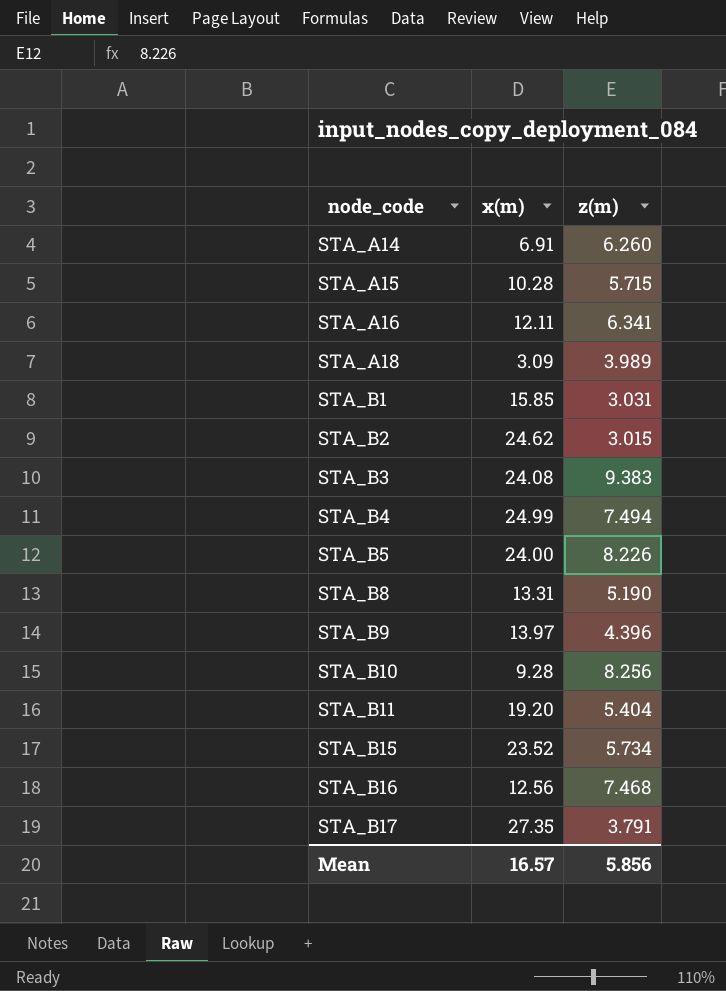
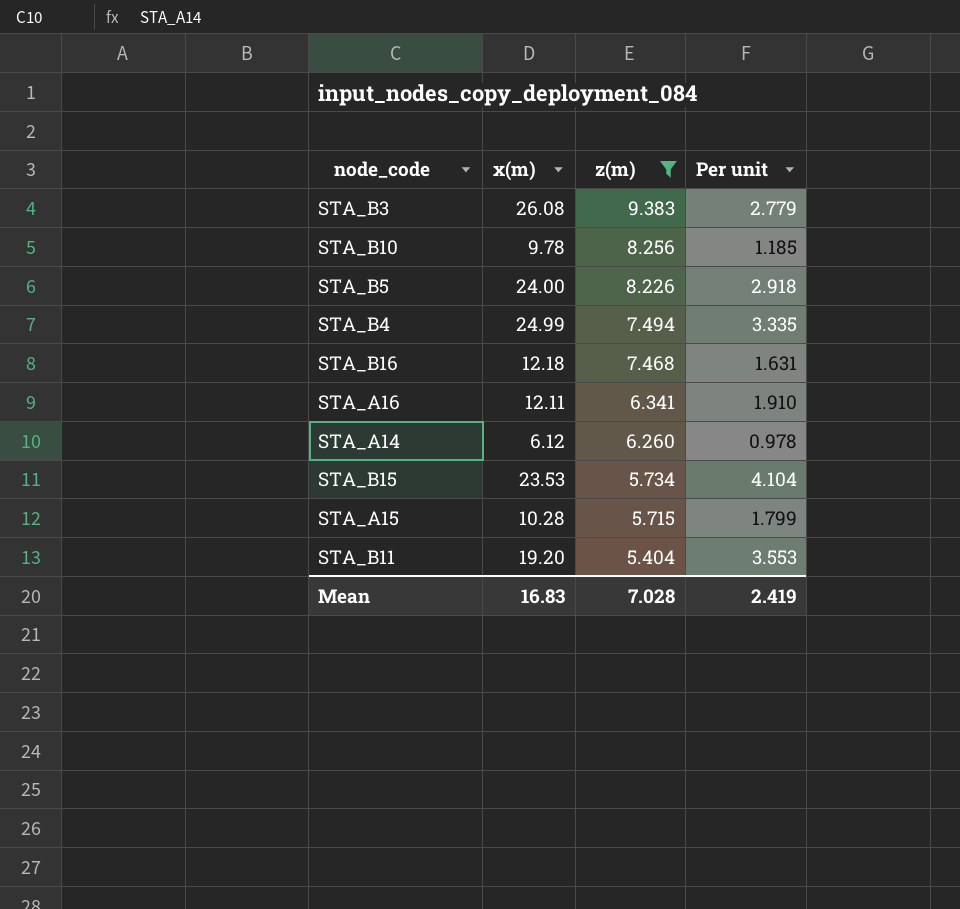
filter: none -> z(m) >= 5.404
row order: node_code ascending -> z(m) descending
column Per unit | formula: none -> [x(m)] / [z(m)]
STA_B3 | x(m): 24.08 -> 26.08
STA_B10 | x(m): 9.28 -> 9.78
STA_B16 | x(m): 12.56 -> 12.18
STA_A14 | x(m): 6.91 -> 6.12
STA_B15 | x(m): 23.52 -> 23.53
Mean | x(m): 16.57 -> 16.83
Mean | z(m): 5.856 -> 7.028

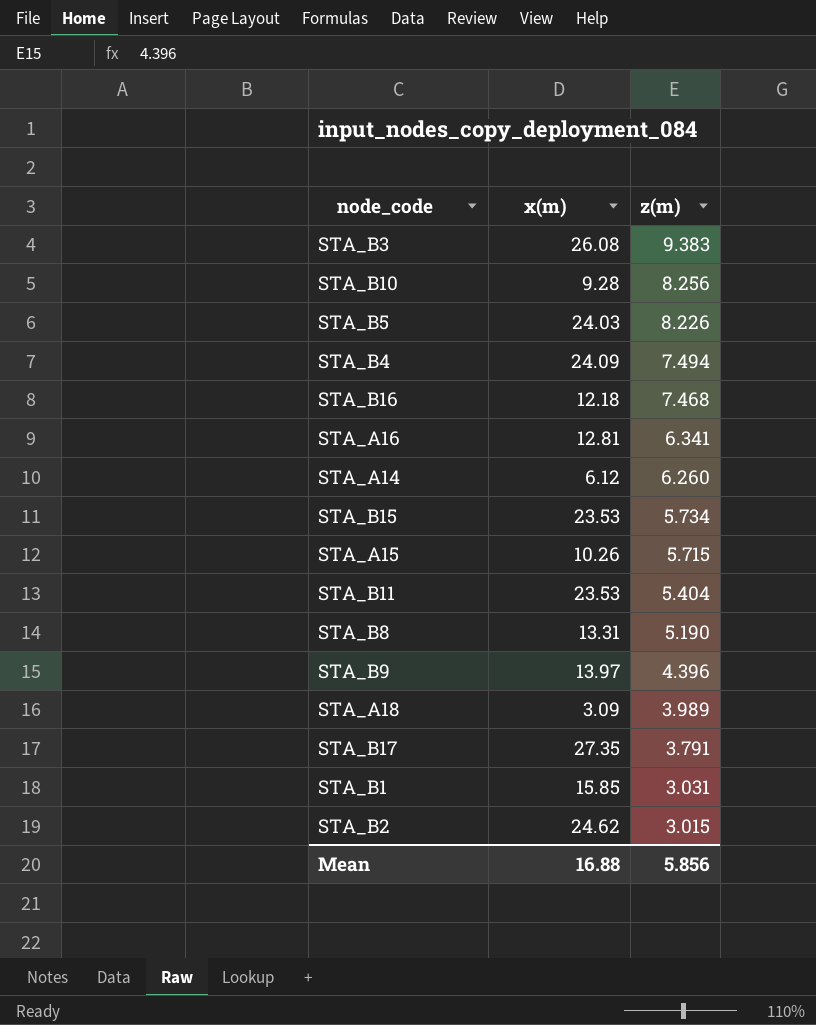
filter: z(m) >= 5.404 -> none
column Per unit | formula: [x(m)] / [z(m)] -> none
STA_B10 | x(m): 9.78 -> 9.28
STA_B5 | x(m): 24.00 -> 24.03
STA_B4 | x(m): 24.99 -> 24.09
STA_A16 | x(m): 12.11 -> 12.81
STA_A15 | x(m): 10.28 -> 10.26
STA_B11 | x(m): 19.20 -> 23.53
Mean | x(m): 16.83 -> 16.88
Mean | z(m): 7.028 -> 5.856

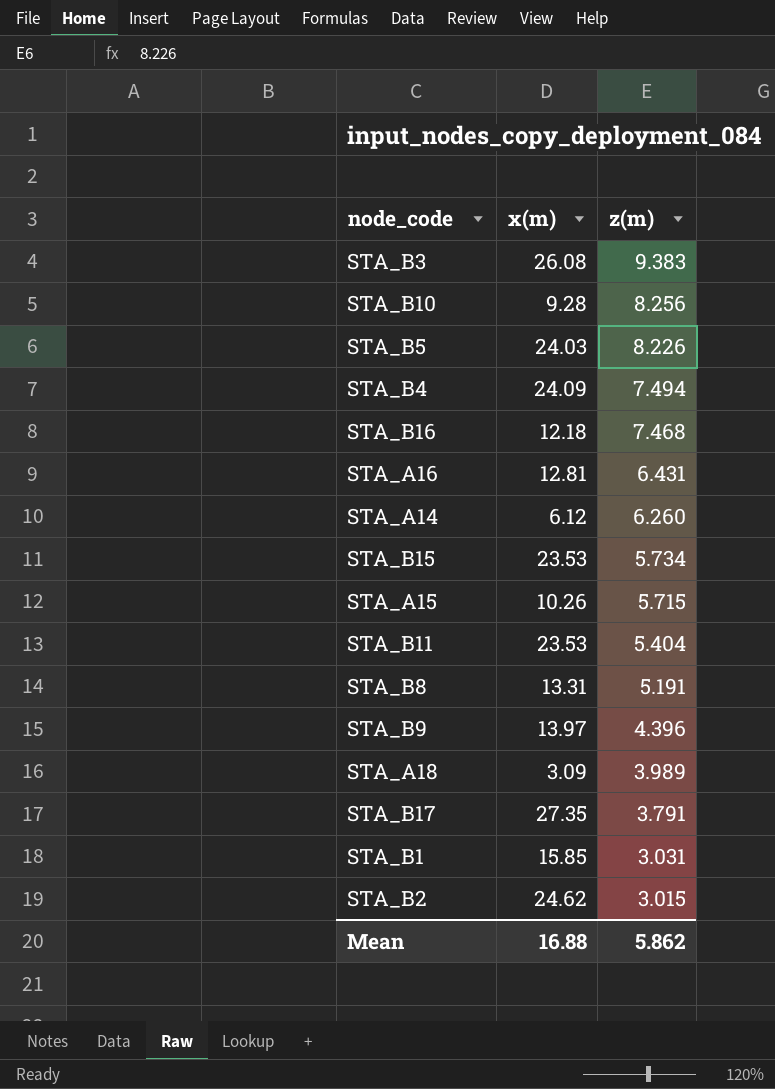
STA_A16 | z(m): 6.341 -> 6.431
STA_B8 | z(m): 5.190 -> 5.191
Mean | z(m): 5.856 -> 5.862

